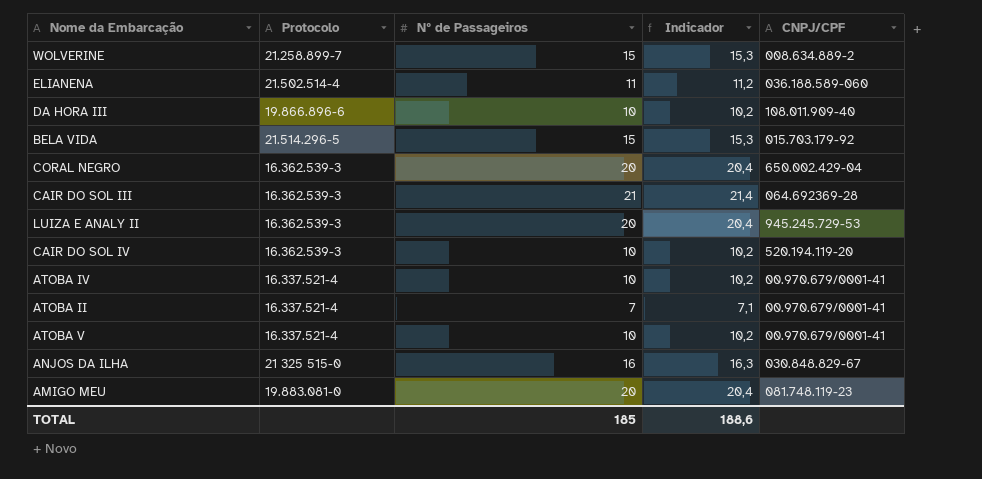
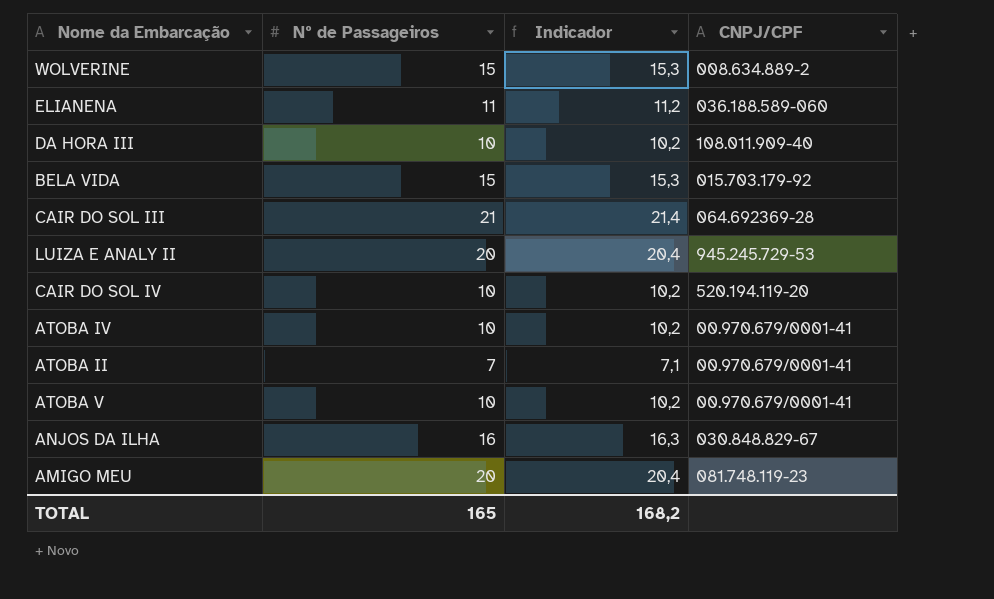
column Protocolo | position: 2 -> none
row CORAL NEGRO: 16.362.539-3 | 20 | 20,4 | 650.002.429-04 -> none
TOTAL | Nº de Passageiros: 185 -> 165
TOTAL | Indicador: 188,6 -> 168,2

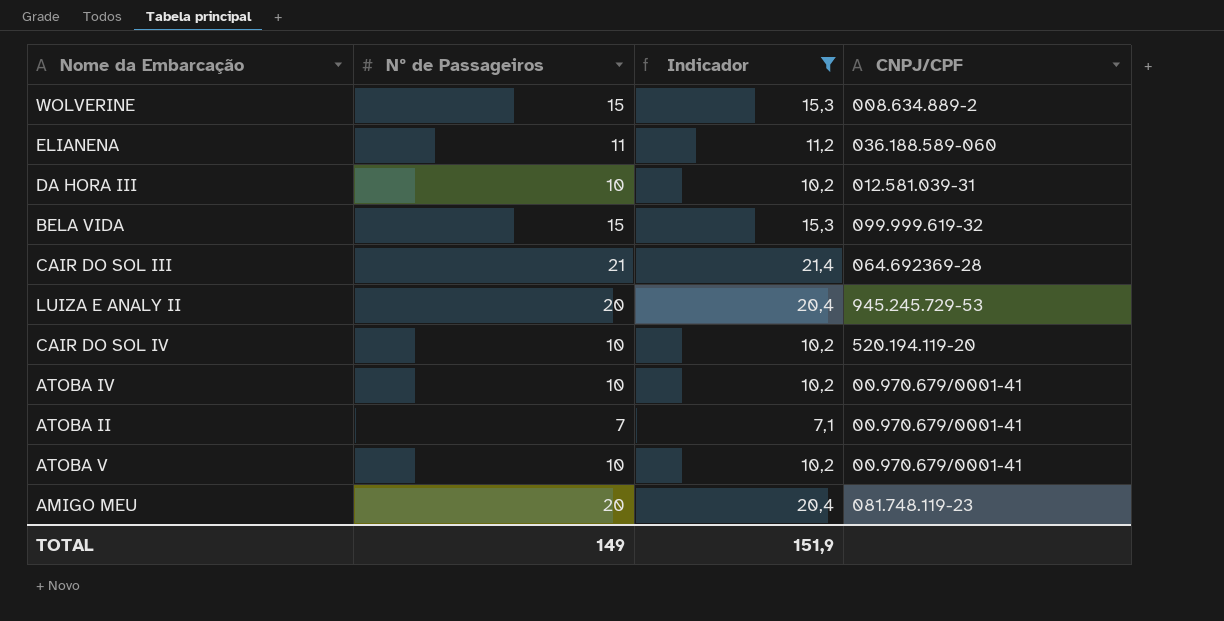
filter: none -> Indicador != 16,3
DA HORA III | CNPJ/CPF: 108.011.909-40 -> 012.581.039-31
BELA VIDA | CNPJ/CPF: 015.703.179-92 -> 099.999.619-32
TOTAL | Nº de Passageiros: 165 -> 149
TOTAL | Indicador: 168,2 -> 151,9

